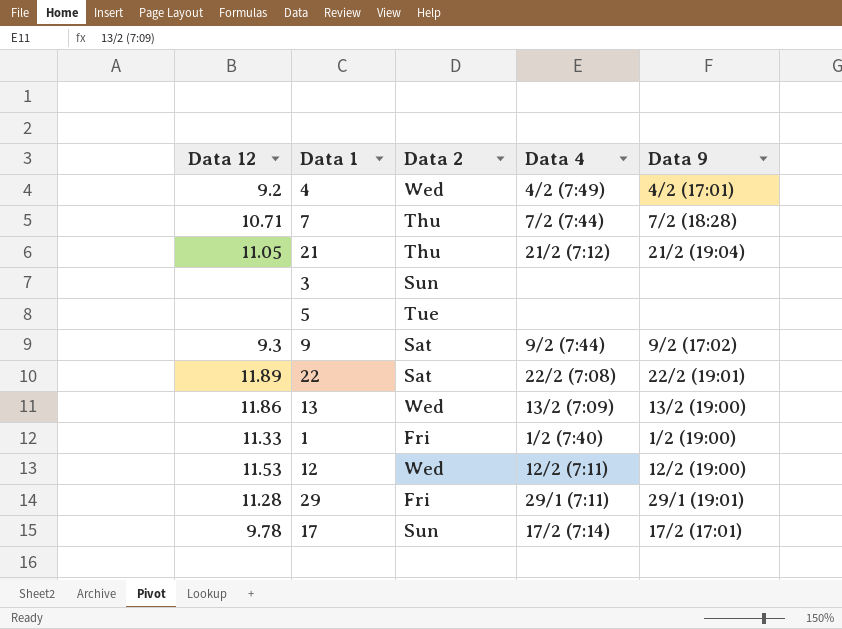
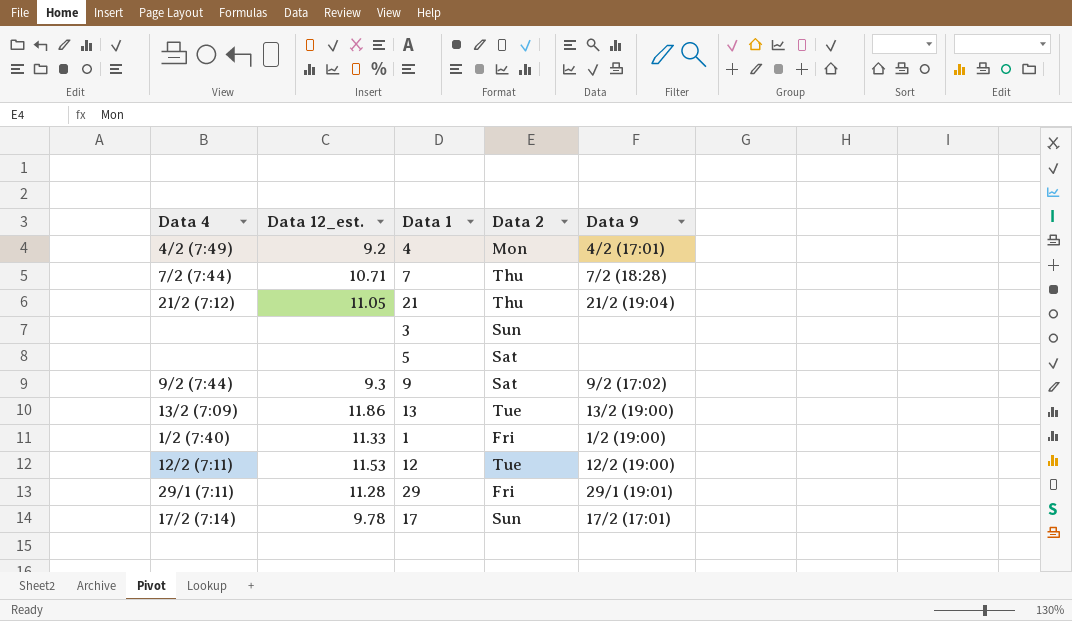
column Data 4 | position: 4 -> 1
column name: Data 12 -> Data 12_est.
row 22: 11.89 | Sat | 22/2 (7:08) | 22/2 (19:01) -> none
4 | Data 2: Wed -> Mon
5 | Data 2: Tue -> Sat
13 | Data 2: Wed -> Tue
12 | Data 2: Wed -> Tue

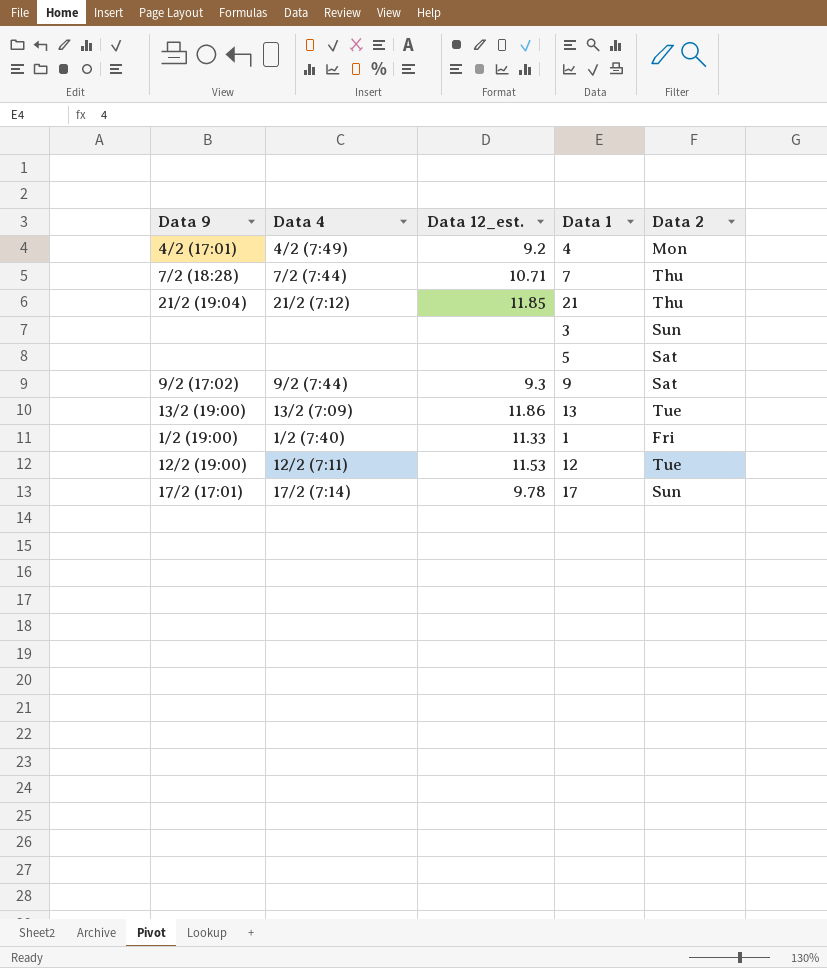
column Data 9 | position: 5 -> 1
row 29: 29/1 (7:11) | 11.28 | Fri | 29/1 (19:01) -> none
21 | Data 12_est.: 11.05 -> 11.85

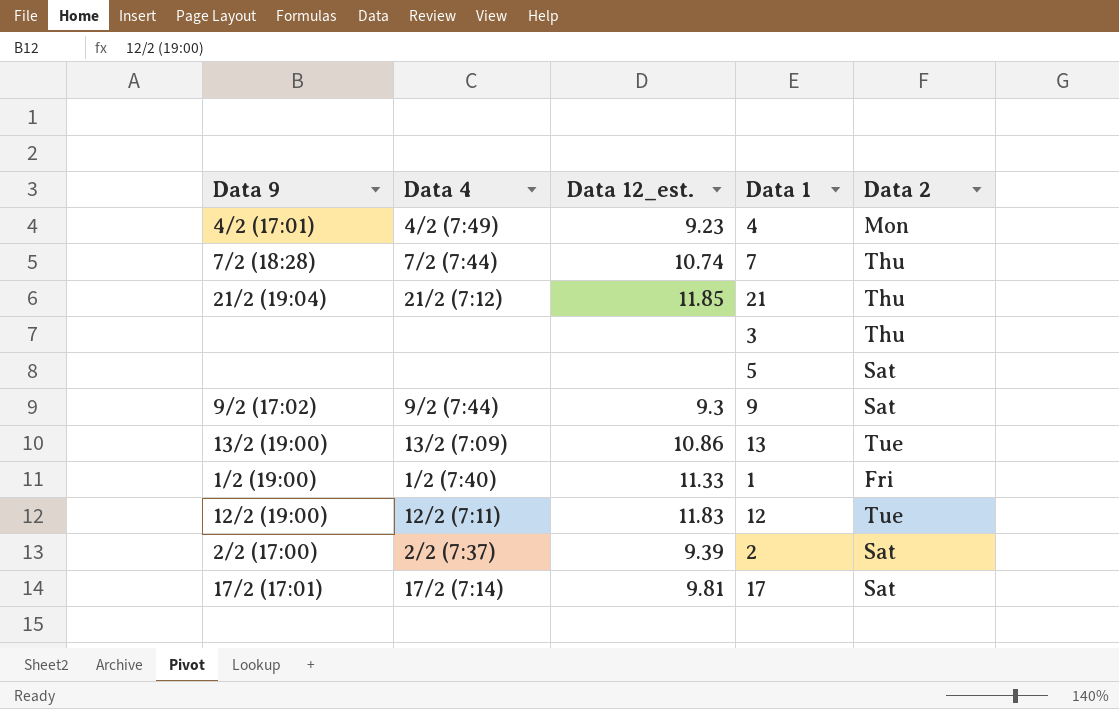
4 | Data 12_est.: 9.2 -> 9.23
7 | Data 12_est.: 10.71 -> 10.74
3 | Data 2: Sun -> Thu
13 | Data 12_est.: 11.86 -> 10.86
12 | Data 12_est.: 11.53 -> 11.83
row 2: none -> 2/2 (17:00) | 2/2 (7:37) | 9.39 | Sat
17 | Data 12_est.: 9.78 -> 9.81
17 | Data 2: Sun -> Sat

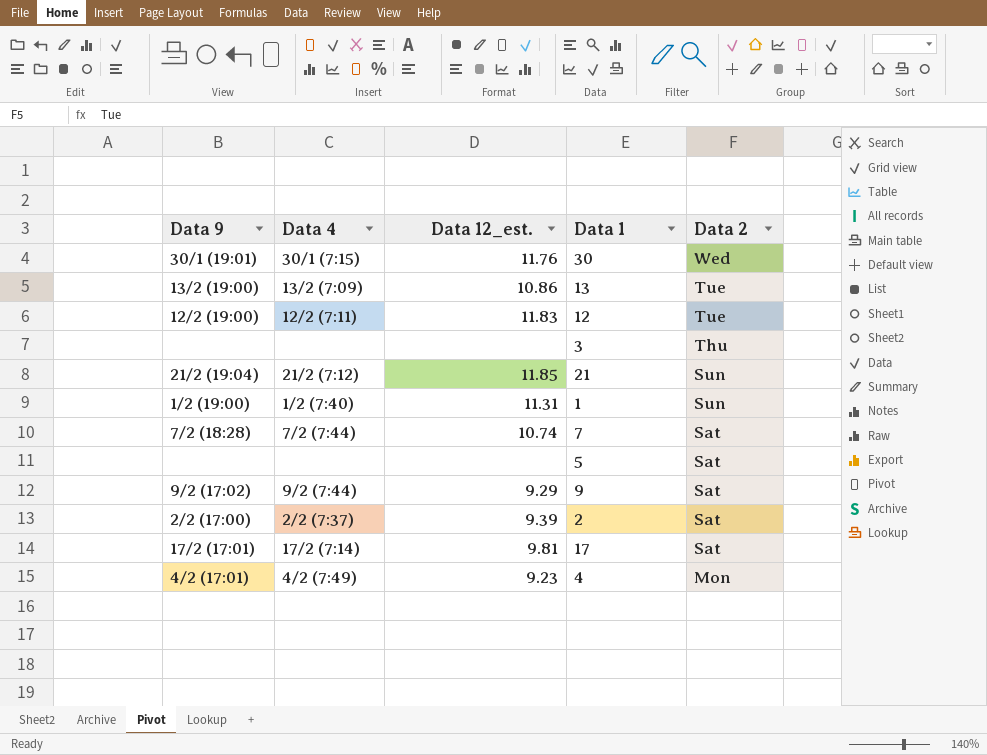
row order: none -> Data 2 descending
row 30: none -> 30/1 (19:01) | 30/1 (7:15) | 11.76 | Wed
21 | Data 2: Thu -> Sun
1 | Data 12_est.: 11.33 -> 11.31
1 | Data 2: Fri -> Sun
7 | Data 2: Thu -> Sat
9 | Data 12_est.: 9.3 -> 9.29

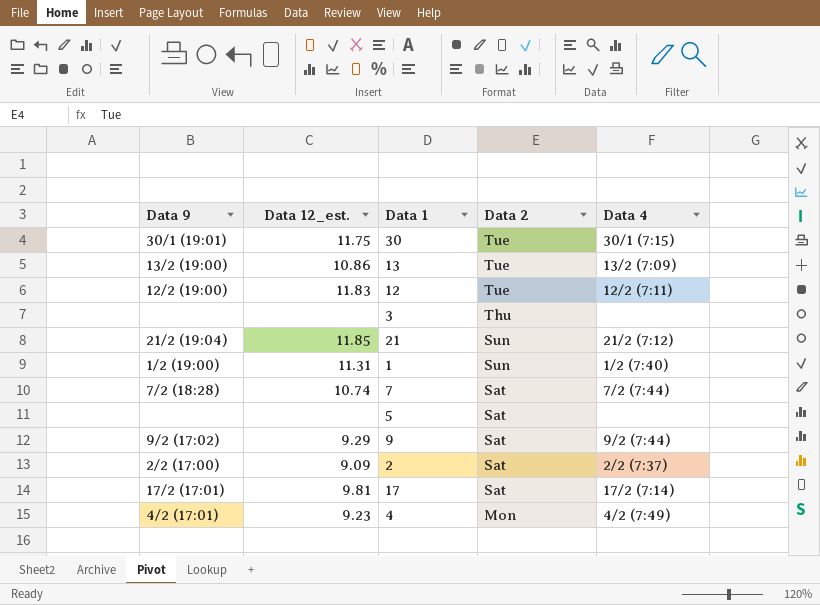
column Data 4 | position: 2 -> 5
30 | Data 12_est.: 11.76 -> 11.75
30 | Data 2: Wed -> Tue
2 | Data 12_est.: 9.39 -> 9.09

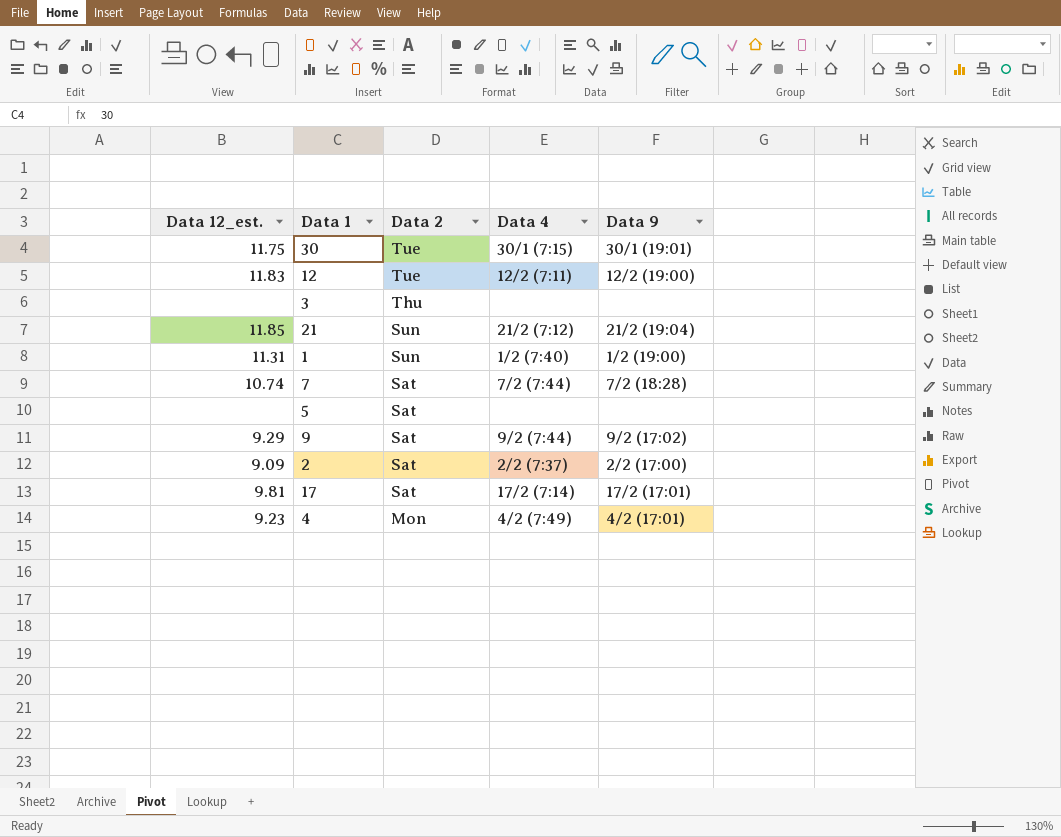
column Data 9 | position: 1 -> 5
row 13: 13/2 (19:00) | 10.86 | Tue | 13/2 (7:09) -> none

